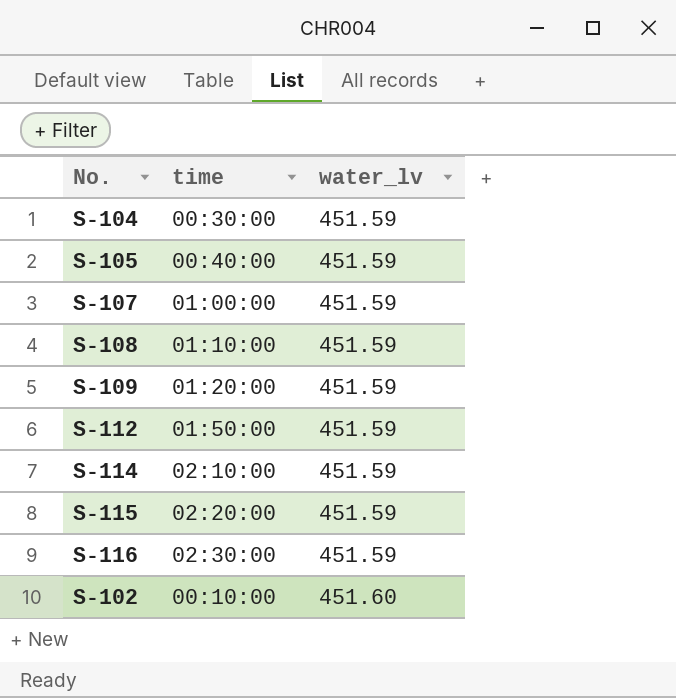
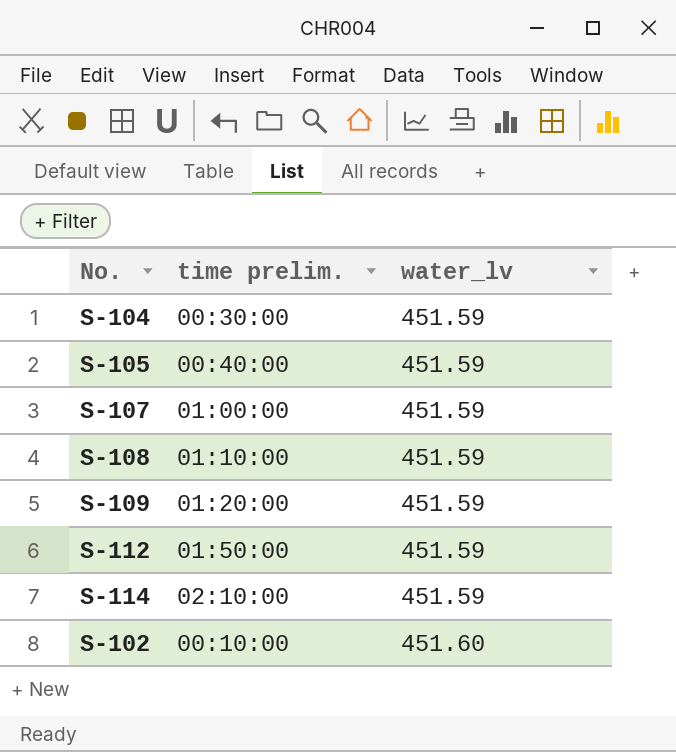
column name: time -> time prelim.
row S-115: 02:20:00 | 451.59 -> none
row S-116: 02:30:00 | 451.59 -> none

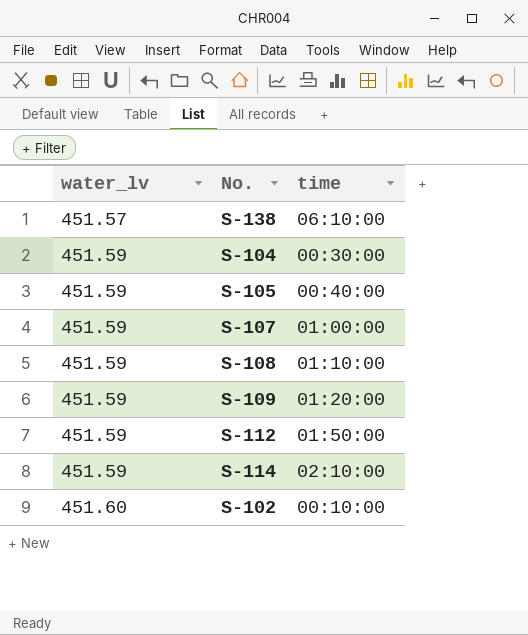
column water_lv | position: 3 -> 1
column name: time prelim. -> time
row S-138: none -> 451.57 | 06:10:00

